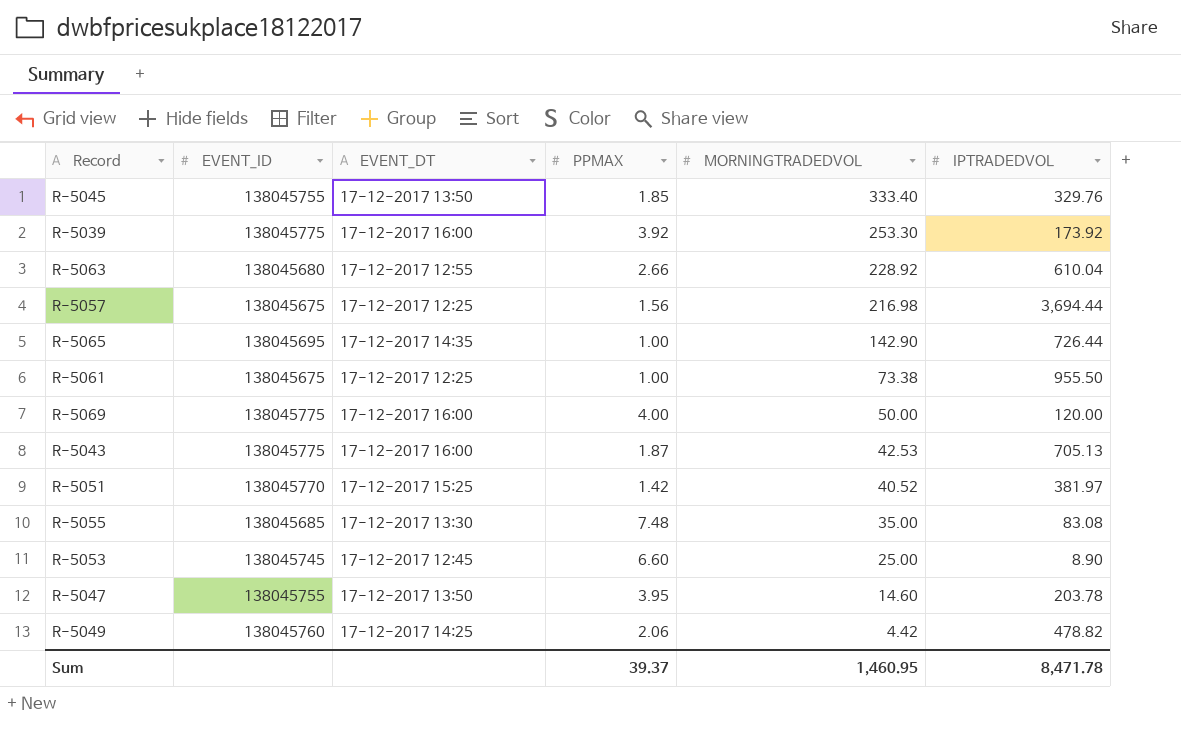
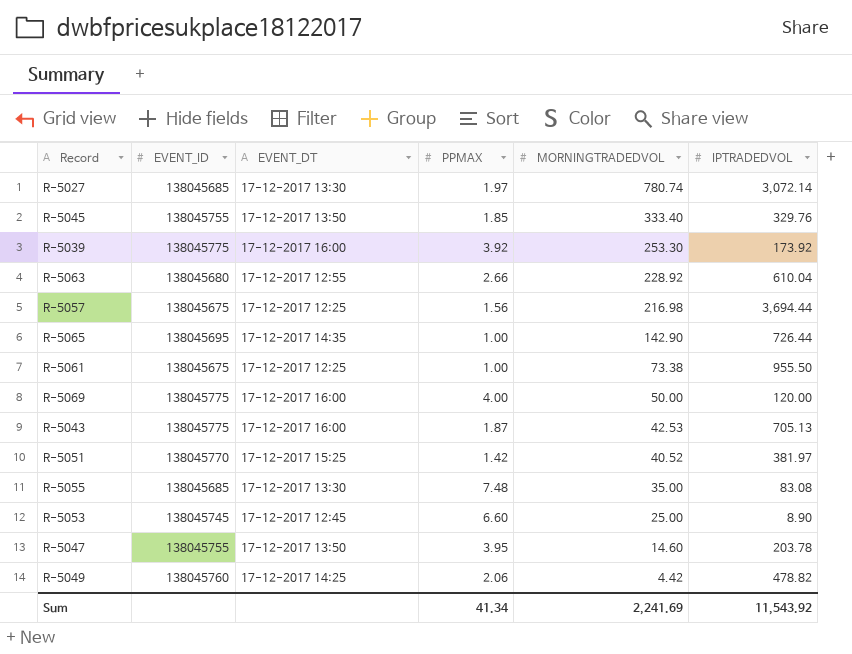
row R-5027: none -> 138045685 | 17-12-2017 13:30 | 1.97 | 780.74 | 3,072.14
Sum | PPMAX: 39.37 -> 41.34
Sum | MORNINGTRADEDVOL: 1,460.95 -> 2,241.69
Sum | IPTRADEDVOL: 8,471.78 -> 11,543.92

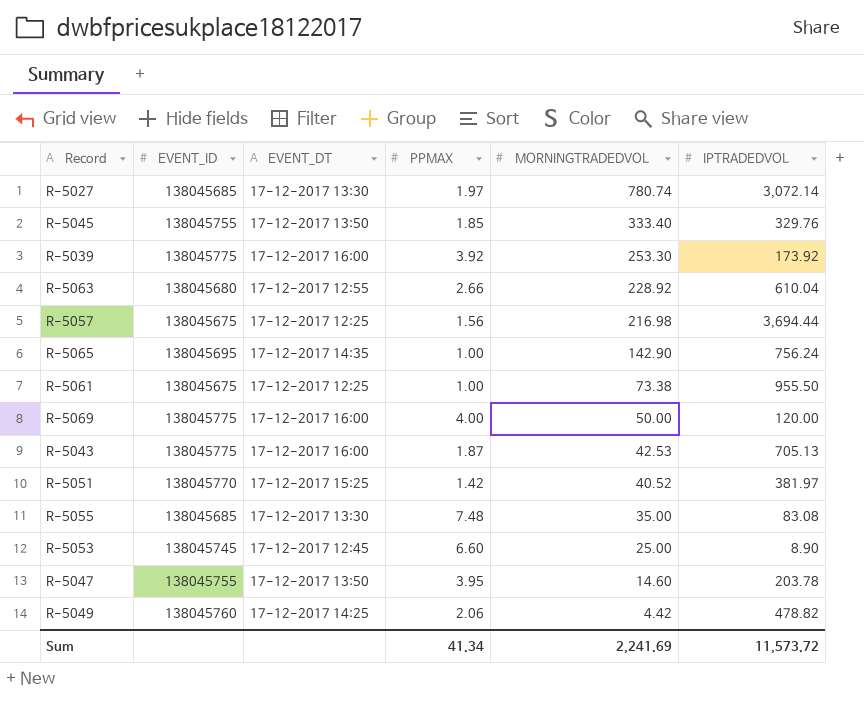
R-5065 | IPTRADEDVOL: 726.44 -> 756.24
Sum | IPTRADEDVOL: 11,543.92 -> 11,573.72

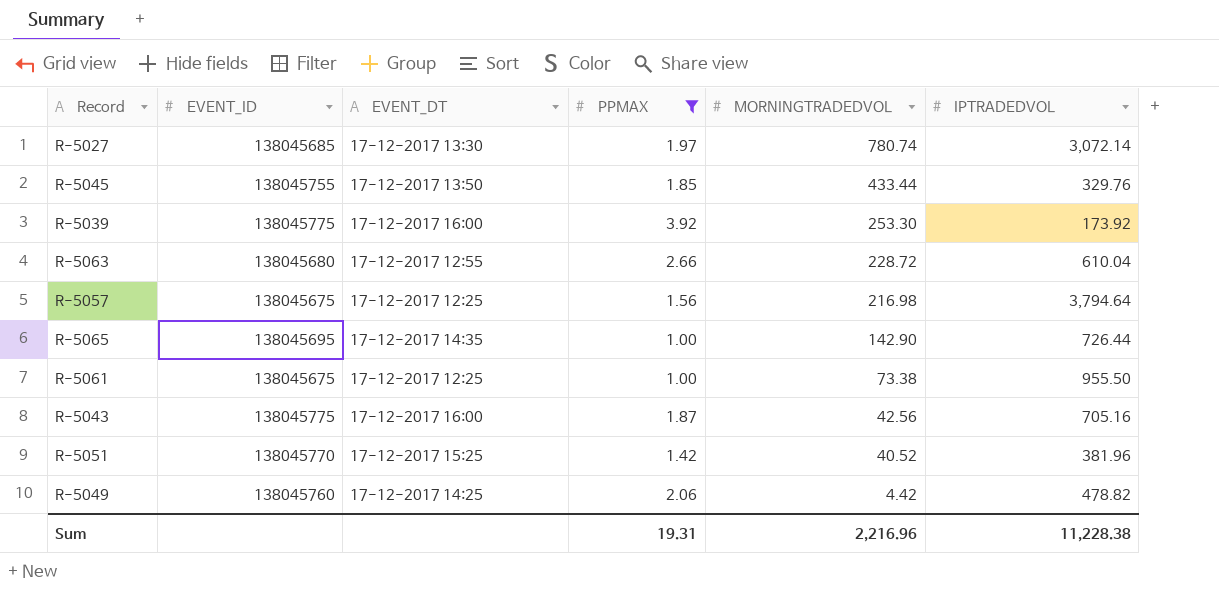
filter: none -> PPMAX <= 3.92
R-5045 | MORNINGTRADEDVOL: 333.40 -> 433.44
R-5063 | MORNINGTRADEDVOL: 228.92 -> 228.72
R-5057 | IPTRADEDVOL: 3,694.44 -> 3,794.64
R-5065 | IPTRADEDVOL: 756.24 -> 726.44
R-5043 | MORNINGTRADEDVOL: 42.53 -> 42.56
R-5043 | IPTRADEDVOL: 705.13 -> 705.16
R-5051 | IPTRADEDVOL: 381.97 -> 381.96
Sum | PPMAX: 41.34 -> 19.31
Sum | MORNINGTRADEDVOL: 2,241.69 -> 2,216.96
Sum | IPTRADEDVOL: 11,573.72 -> 11,228.38

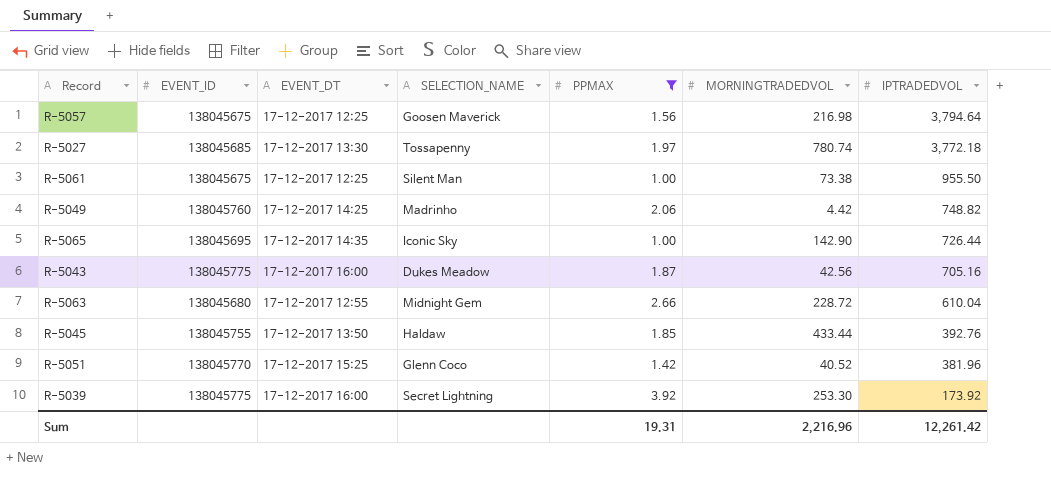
row order: MORNINGTRADEDVOL descending -> IPTRADEDVOL descending
column SELECTION_NAME | position: none -> 4
R-5027 | IPTRADEDVOL: 3,072.14 -> 3,772.18
R-5049 | IPTRADEDVOL: 478.82 -> 748.82
R-5045 | IPTRADEDVOL: 329.76 -> 392.76
Sum | IPTRADEDVOL: 11,228.38 -> 12,261.42

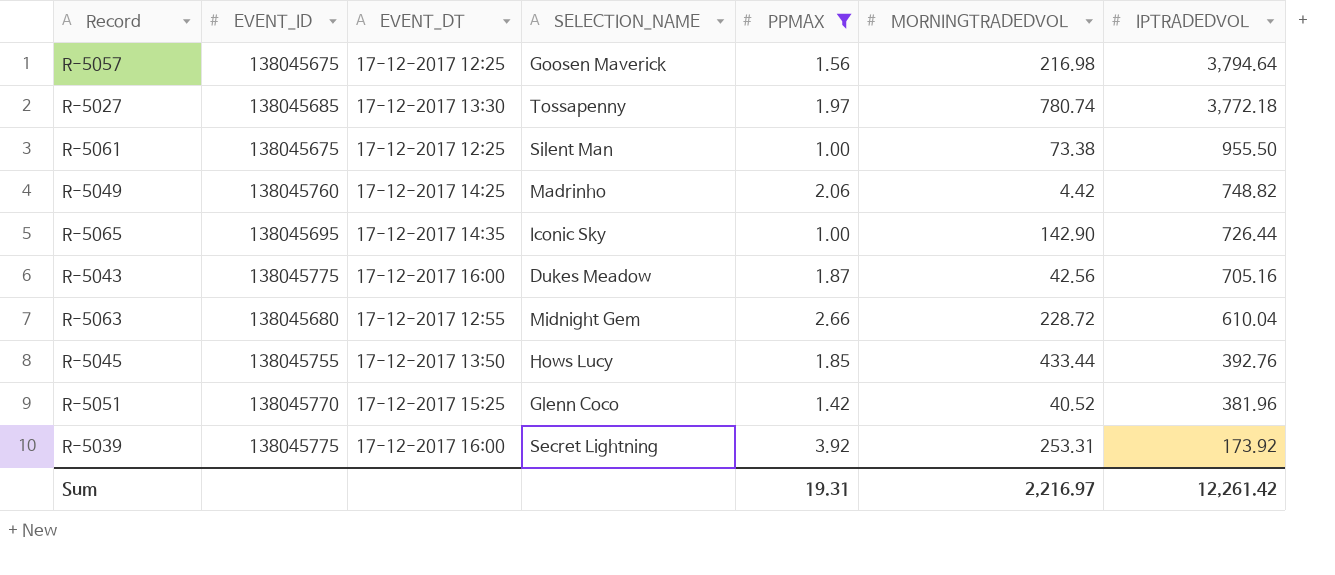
R-5045 | SELECTION_NAME: Haldaw -> Hows Lucy
R-5039 | MORNINGTRADEDVOL: 253.30 -> 253.31
Sum | MORNINGTRADEDVOL: 2,216.96 -> 2,216.97

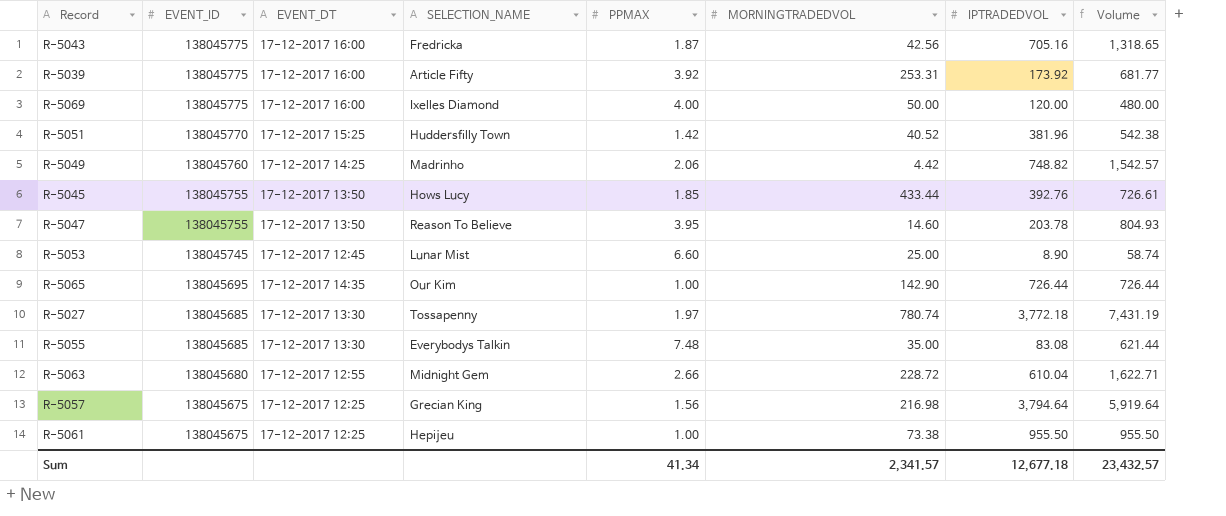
filter: PPMAX <= 3.92 -> none
row order: IPTRADEDVOL descending -> EVENT_ID descending
column Volume | formula: none -> [PPMAX] * [IPTRADEDVOL]
R-5043 | SELECTION_NAME: Dukes Meadow -> Fredricka
R-5039 | SELECTION_NAME: Secret Lightning -> Article Fifty
R-5051 | SELECTION_NAME: Glenn Coco -> Huddersfilly Town
R-5065 | SELECTION_NAME: Iconic Sky -> Our Kim
R-5057 | SELECTION_NAME: Goosen Maverick -> Grecian King
R-5061 | SELECTION_NAME: Silent Man -> Hepijeu
Sum | PPMAX: 19.31 -> 41.34
Sum | MORNINGTRADEDVOL: 2,216.97 -> 2,341.57
Sum | IPTRADEDVOL: 12,261.42 -> 12,677.18

